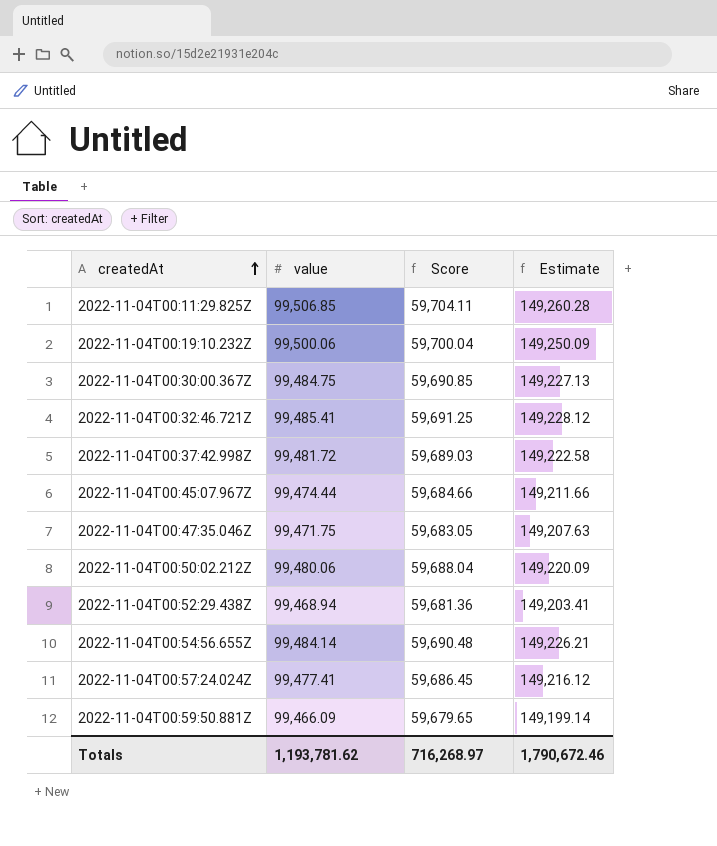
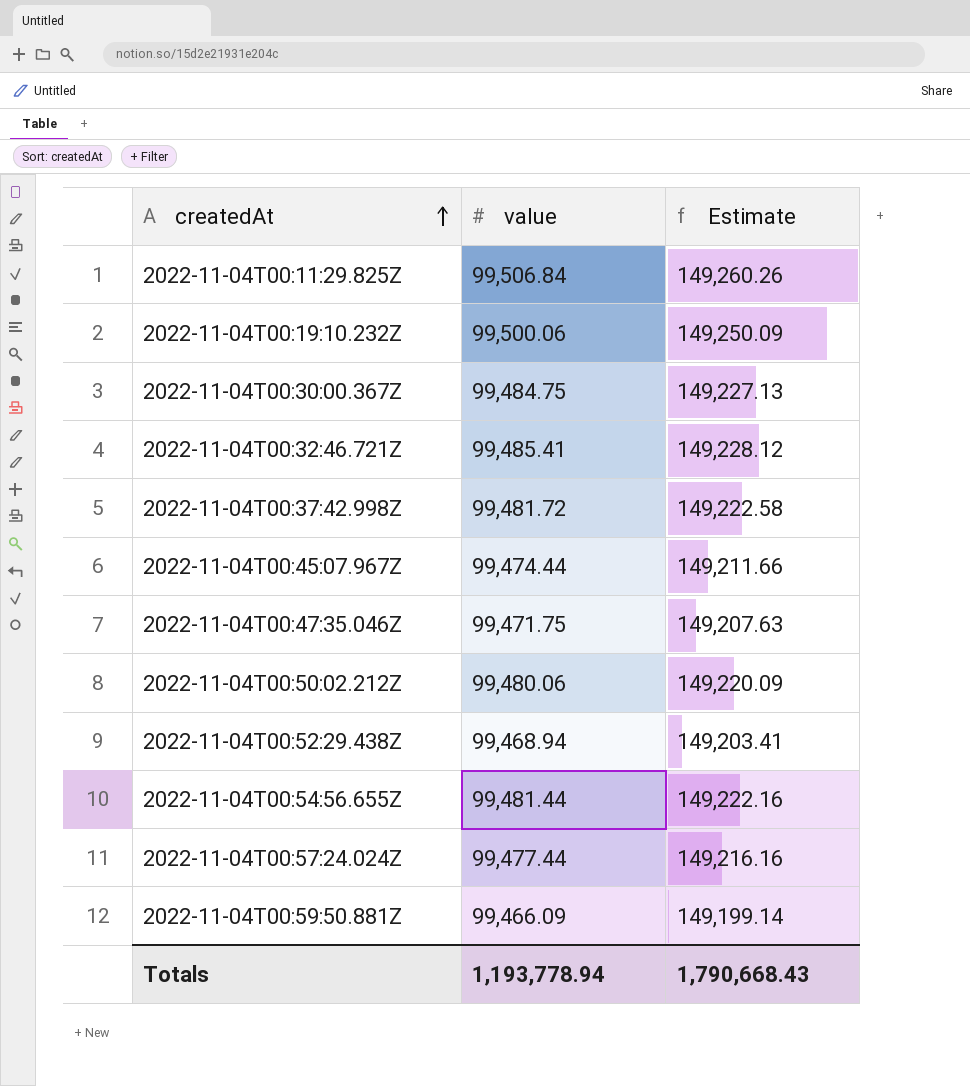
column Score | formula: [value] * 0.6 -> none
2022-11-04T00:11:29.825Z | value: 99,506.85 -> 99,506.84
2022-11-04T00:11:29.825Z | Estimate: 149,260.28 -> 149,260.26
2022-11-04T00:54:56.655Z | value: 99,484.14 -> 99,481.44
2022-11-04T00:54:56.655Z | Estimate: 149,226.21 -> 149,222.16
2022-11-04T00:57:24.024Z | value: 99,477.41 -> 99,477.44
2022-11-04T00:57:24.024Z | Estimate: 149,216.12 -> 149,216.16
Totals | value: 1,193,781.62 -> 1,193,778.94
Totals | Estimate: 1,790,672.46 -> 1,790,668.43

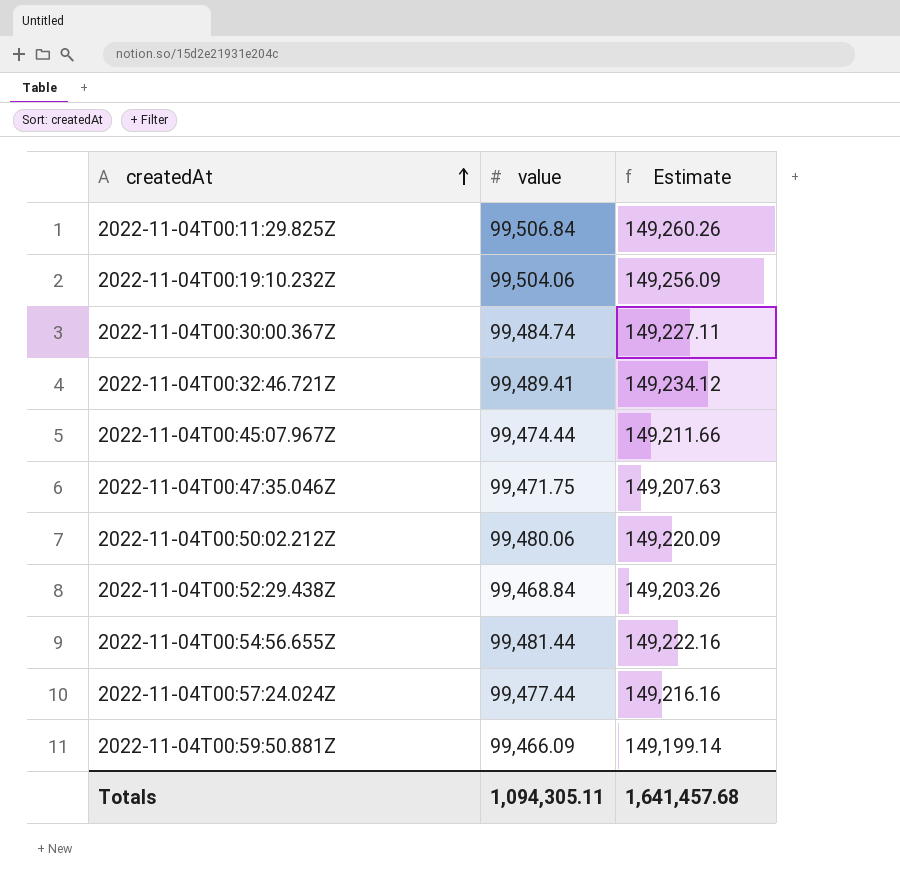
row 2022-11-04T00:37:42.998Z: 99,481.72 | 149,222.58 -> none
2022-11-04T00:19:10.232Z | value: 99,500.06 -> 99,504.06
2022-11-04T00:19:10.232Z | Estimate: 149,250.09 -> 149,256.09
2022-11-04T00:30:00.367Z | value: 99,484.75 -> 99,484.74
2022-11-04T00:30:00.367Z | Estimate: 149,227.13 -> 149,227.11
2022-11-04T00:32:46.721Z | value: 99,485.41 -> 99,489.41
2022-11-04T00:32:46.721Z | Estimate: 149,228.12 -> 149,234.12
2022-11-04T00:52:29.438Z | value: 99,468.94 -> 99,468.84
2022-11-04T00:52:29.438Z | Estimate: 149,203.41 -> 149,203.26
Totals | value: 1,193,778.94 -> 1,094,305.11
Totals | Estimate: 1,790,668.43 -> 1,641,457.68

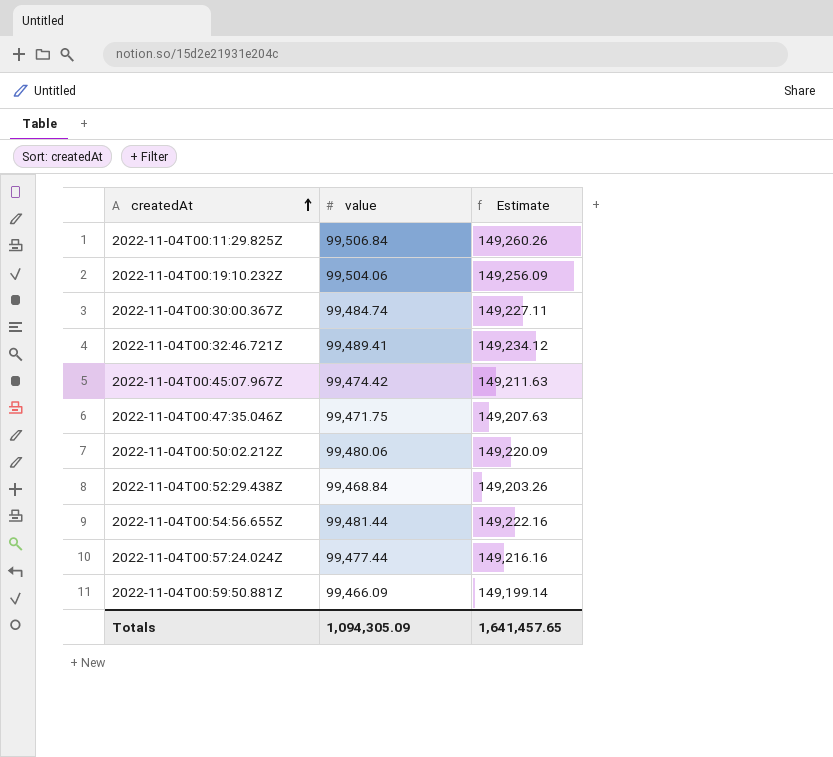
2022-11-04T00:45:07.967Z | value: 99,474.44 -> 99,474.42
2022-11-04T00:45:07.967Z | Estimate: 149,211.66 -> 149,211.63
Totals | value: 1,094,305.11 -> 1,094,305.09
Totals | Estimate: 1,641,457.68 -> 1,641,457.65

